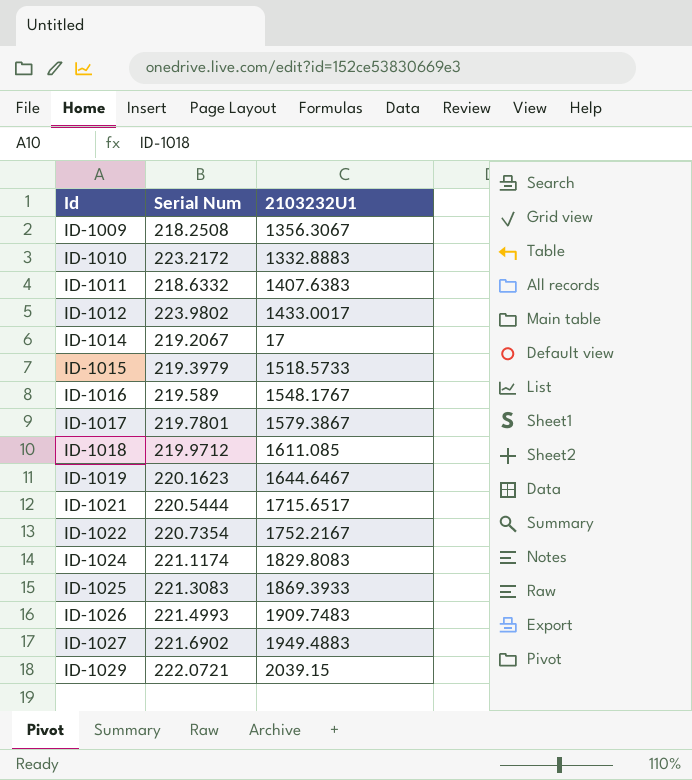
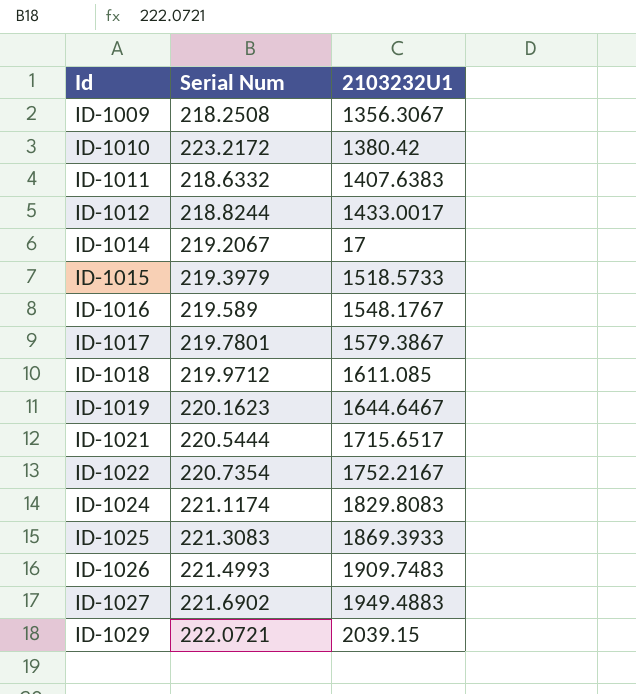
ID-1010 | 2103232U1: 1332.8883 -> 1380.42
ID-1012 | Serial Num: 223.9802 -> 218.8244

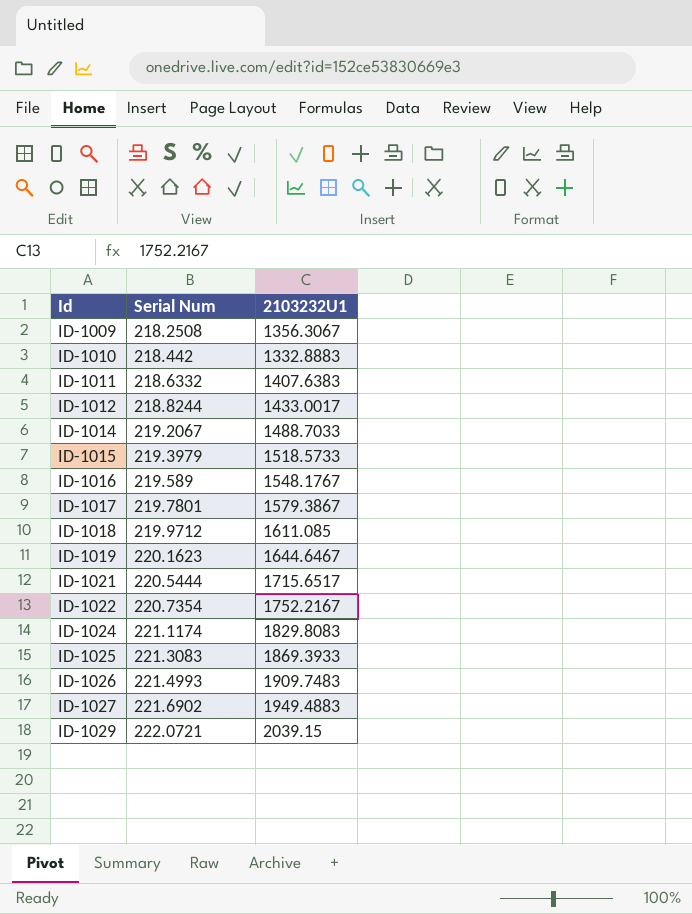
ID-1010 | Serial Num: 223.2172 -> 218.442
ID-1010 | 2103232U1: 1380.42 -> 1332.8883
ID-1014 | 2103232U1: 17 -> 1488.7033

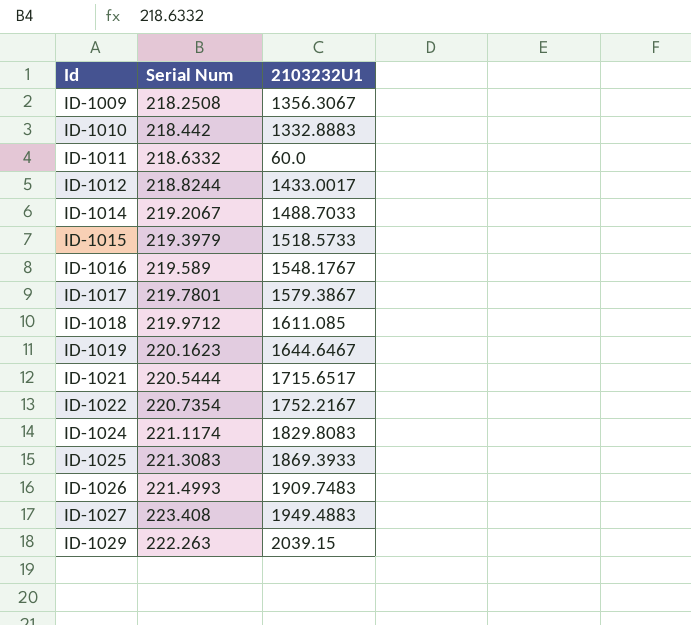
ID-1011 | 2103232U1: 1407.6383 -> 60.0
ID-1027 | Serial Num: 221.6902 -> 223.408
ID-1029 | Serial Num: 222.0721 -> 222.263

